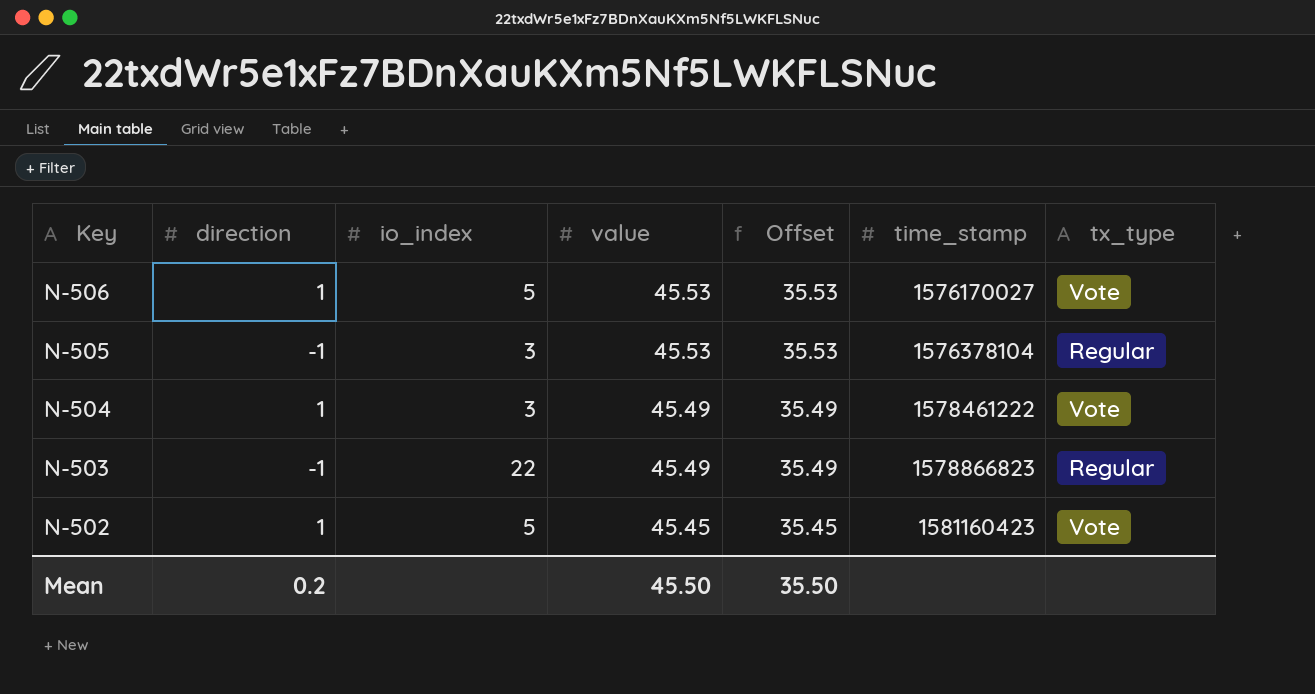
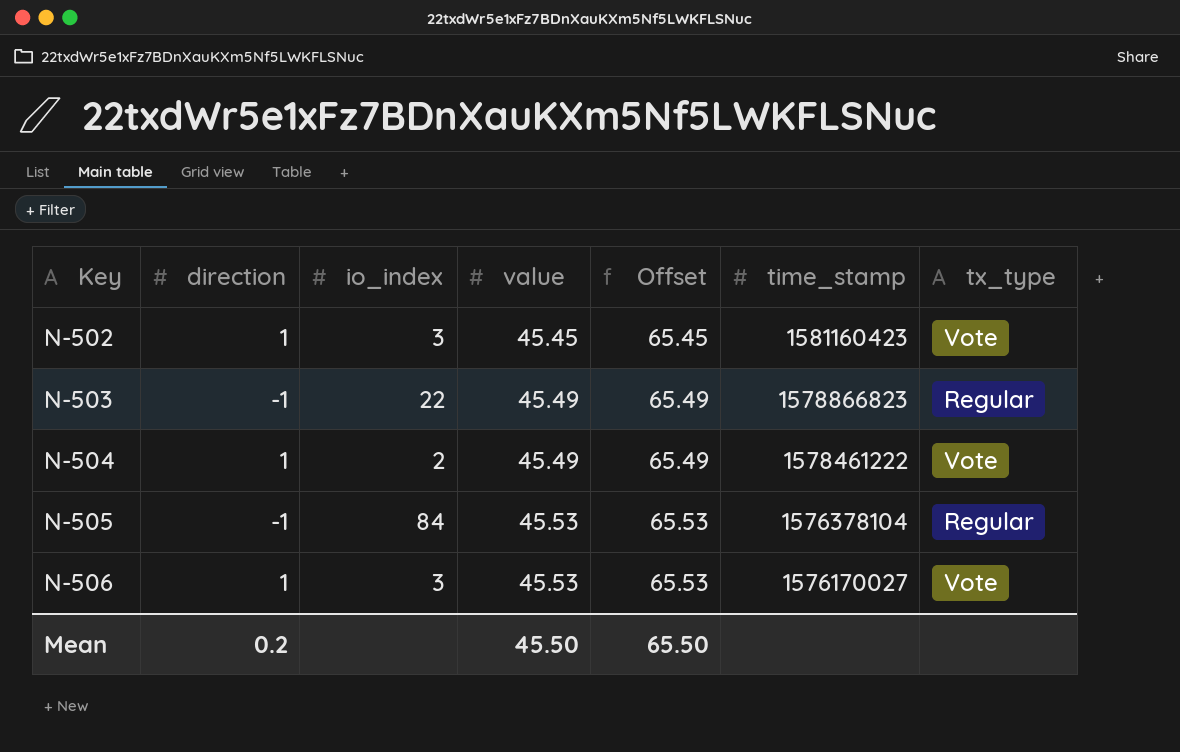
row order: Key descending -> Key ascending
column Offset | formula: [value] - 10 -> [value] + 20
N-502 | io_index: 5 -> 3
N-504 | io_index: 3 -> 2
N-505 | io_index: 3 -> 84
N-506 | io_index: 5 -> 3
Mean | Offset: 35.50 -> 65.50

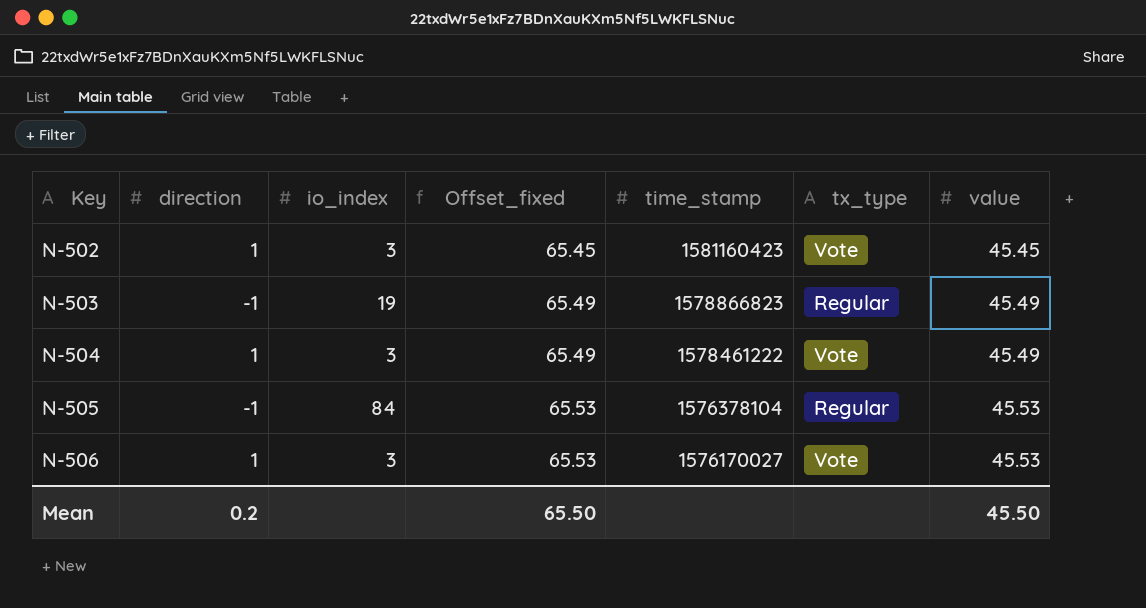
column name: Offset -> Offset_fixed
column value | position: 4 -> 7
N-503 | io_index: 22 -> 19
N-504 | io_index: 2 -> 3

